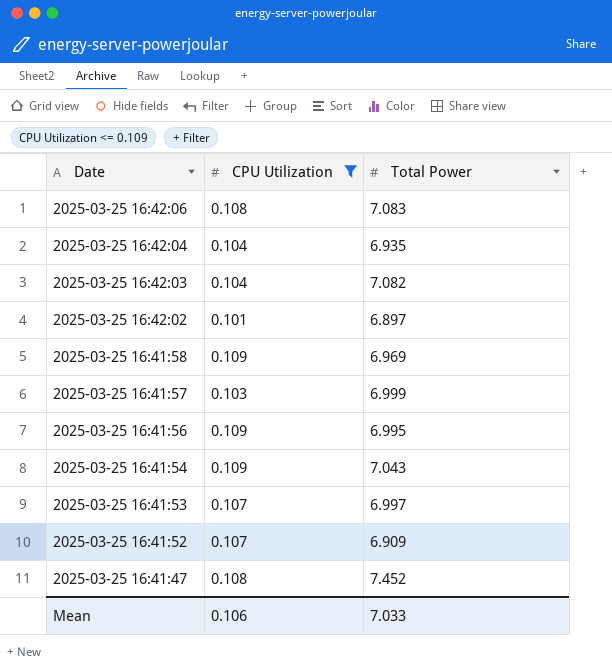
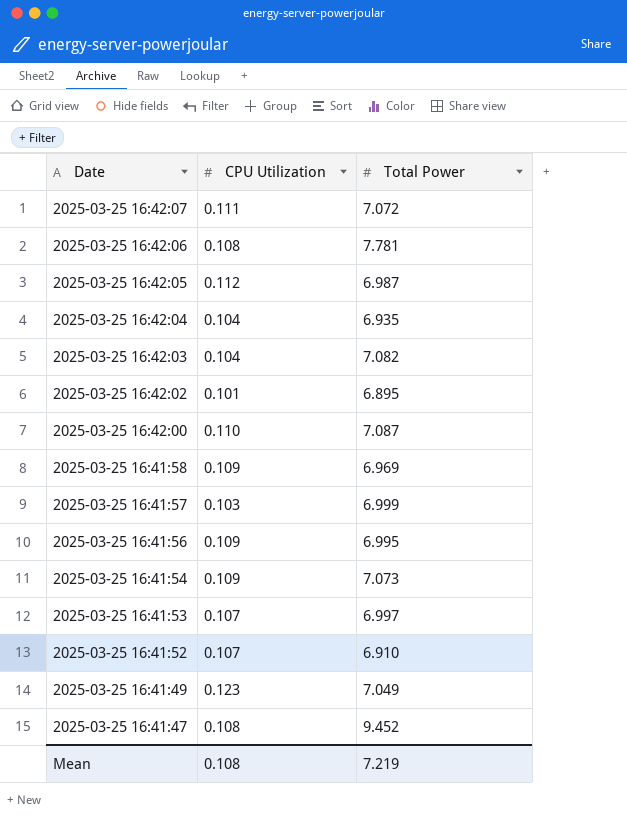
filter: CPU Utilization <= 0.109 -> none
2025-03-25 16:42:06 | Total Power: 7.083 -> 7.781
2025-03-25 16:42:02 | Total Power: 6.897 -> 6.895
2025-03-25 16:41:54 | Total Power: 7.043 -> 7.073
2025-03-25 16:41:52 | Total Power: 6.909 -> 6.910
2025-03-25 16:41:47 | Total Power: 7.452 -> 9.452
Mean | CPU Utilization: 0.106 -> 0.108
Mean | Total Power: 7.033 -> 7.219

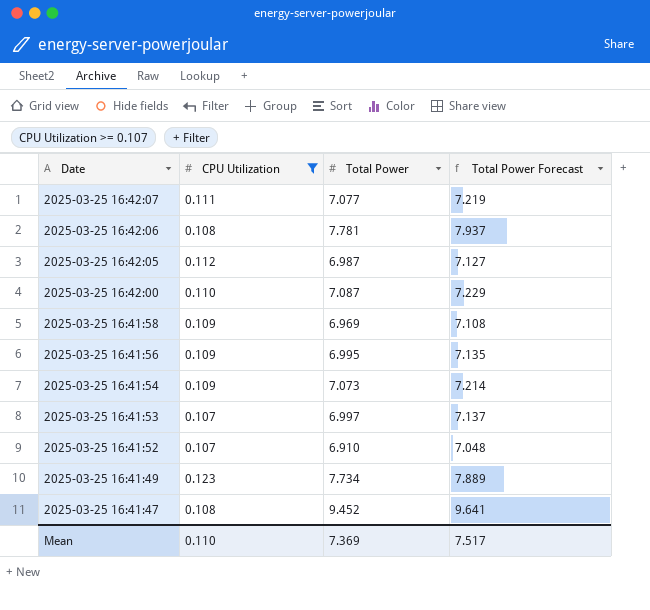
filter: none -> CPU Utilization >= 0.107
column Total Power Forecast | formula: none -> [Total Power] * 1.02
2025-03-25 16:42:07 | Total Power: 7.072 -> 7.077
2025-03-25 16:41:49 | Total Power: 7.049 -> 7.734
Mean | CPU Utilization: 0.108 -> 0.110
Mean | Total Power: 7.219 -> 7.369

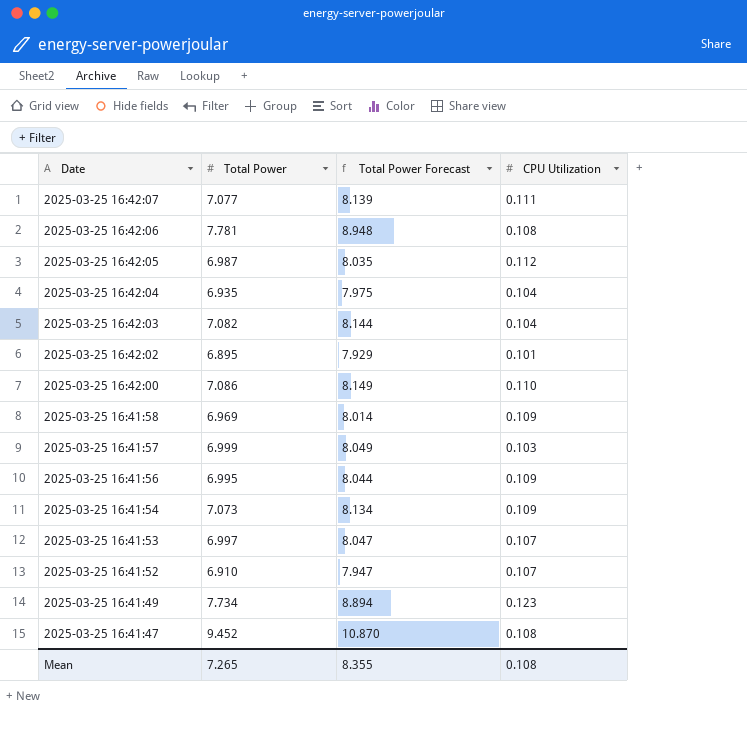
filter: CPU Utilization >= 0.107 -> none
column Total Power Forecast | formula: [Total Power] * 1.02 -> [Total Power] * 1.15
column CPU Utilization | position: 2 -> 4
2025-03-25 16:42:00 | Total Power: 7.087 -> 7.086
Mean | Total Power: 7.369 -> 7.265
Mean | Total Power Forecast: 7.517 -> 8.355
Mean | CPU Utilization: 0.110 -> 0.108

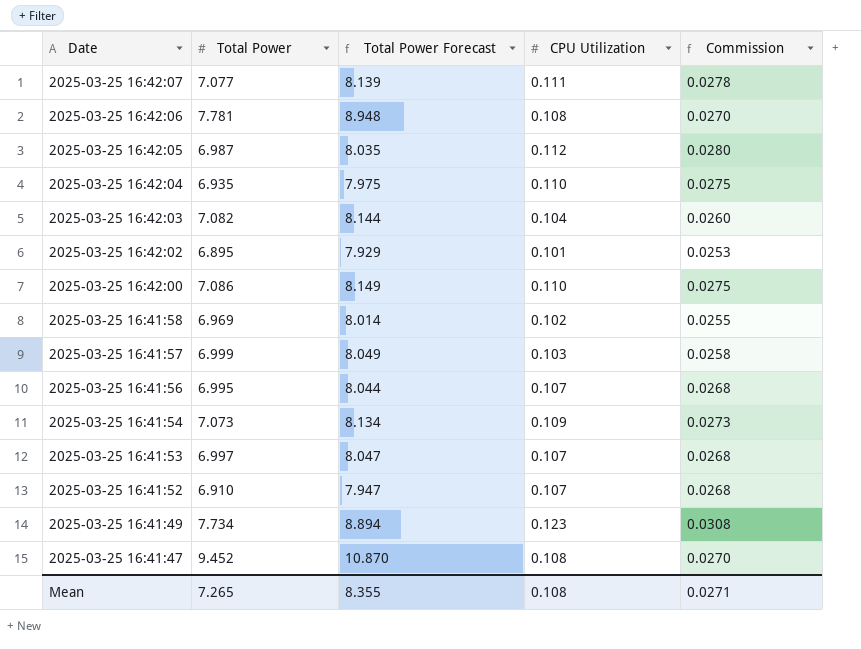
column Commission | formula: none -> [CPU Utilization] * 0.25
2025-03-25 16:42:04 | CPU Utilization: 0.104 -> 0.110
2025-03-25 16:41:58 | CPU Utilization: 0.109 -> 0.102
2025-03-25 16:41:56 | CPU Utilization: 0.109 -> 0.107

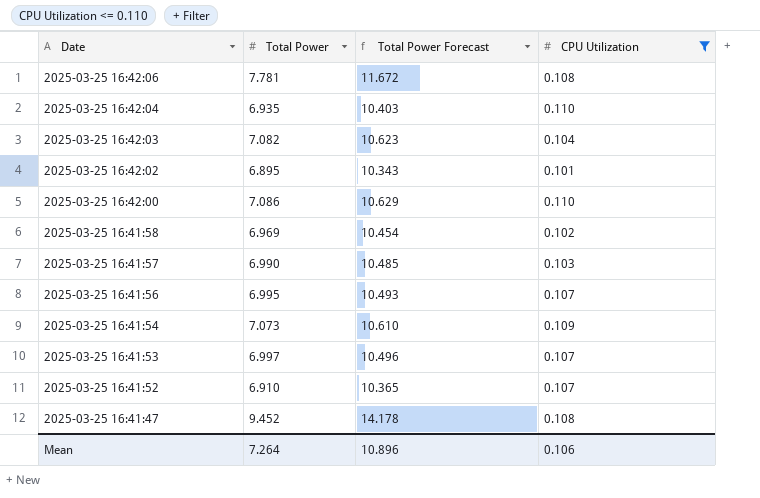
filter: none -> CPU Utilization <= 0.110
column Commission | formula: [CPU Utilization] * 0.25 -> none
column Total Power Forecast | formula: [Total Power] * 1.15 -> [Total Power] * 1.5
2025-03-25 16:41:57 | Total Power: 6.999 -> 6.990
Mean | Total Power: 7.265 -> 7.264
Mean | Total Power Forecast: 8.355 -> 10.896
Mean | CPU Utilization: 0.108 -> 0.106

